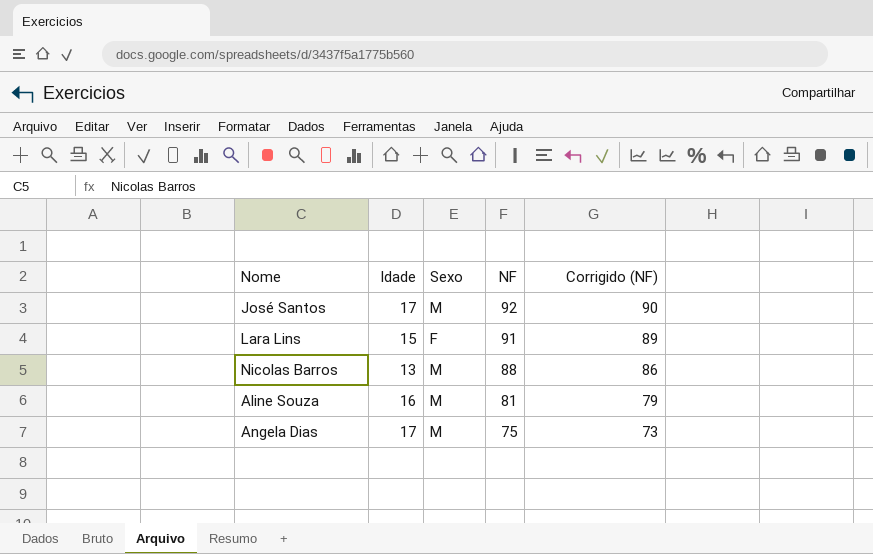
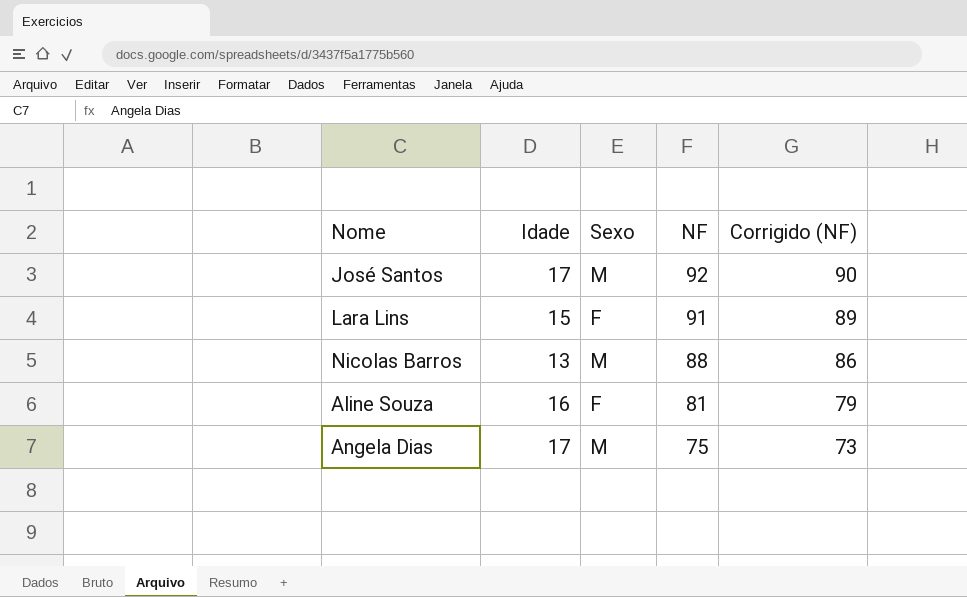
Aline Souza | Sexo: M -> F

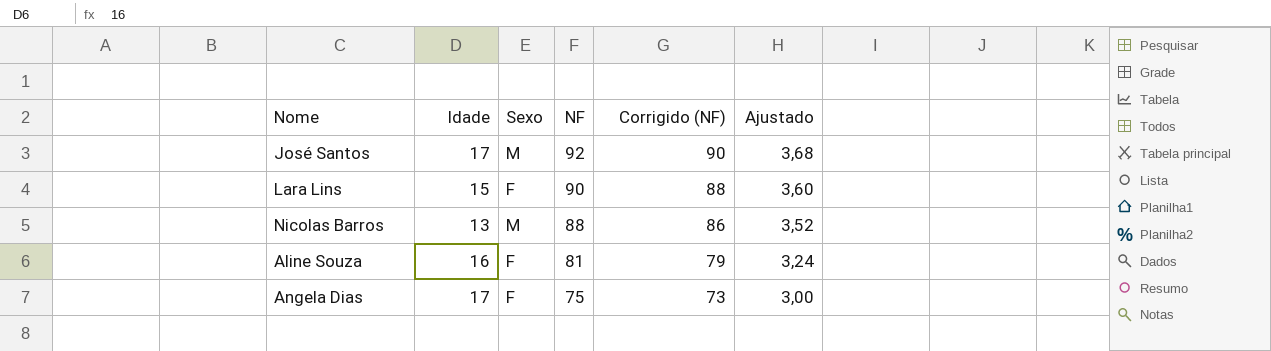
column Ajustado | formula: none -> [NF] * 0,04
Lara Lins | NF: 91 -> 90
Lara Lins | Corrigido (NF): 89 -> 88
Angela Dias | Sexo: M -> F

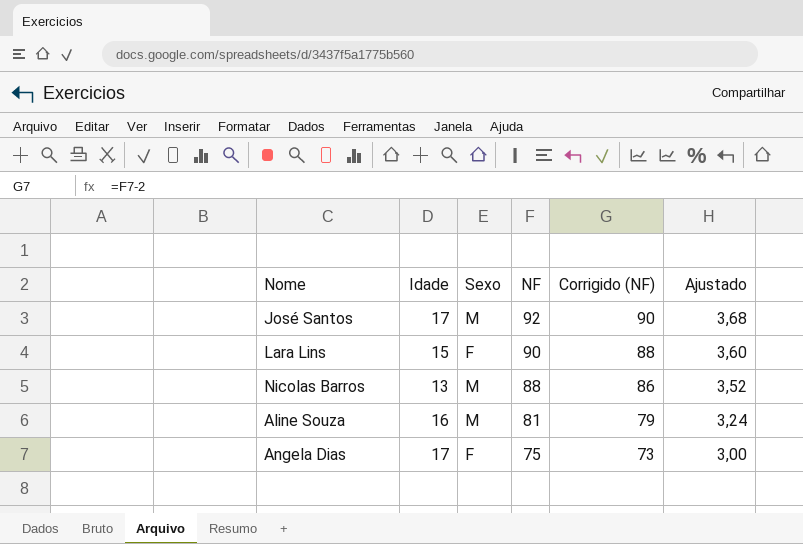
Aline Souza | Sexo: F -> M

